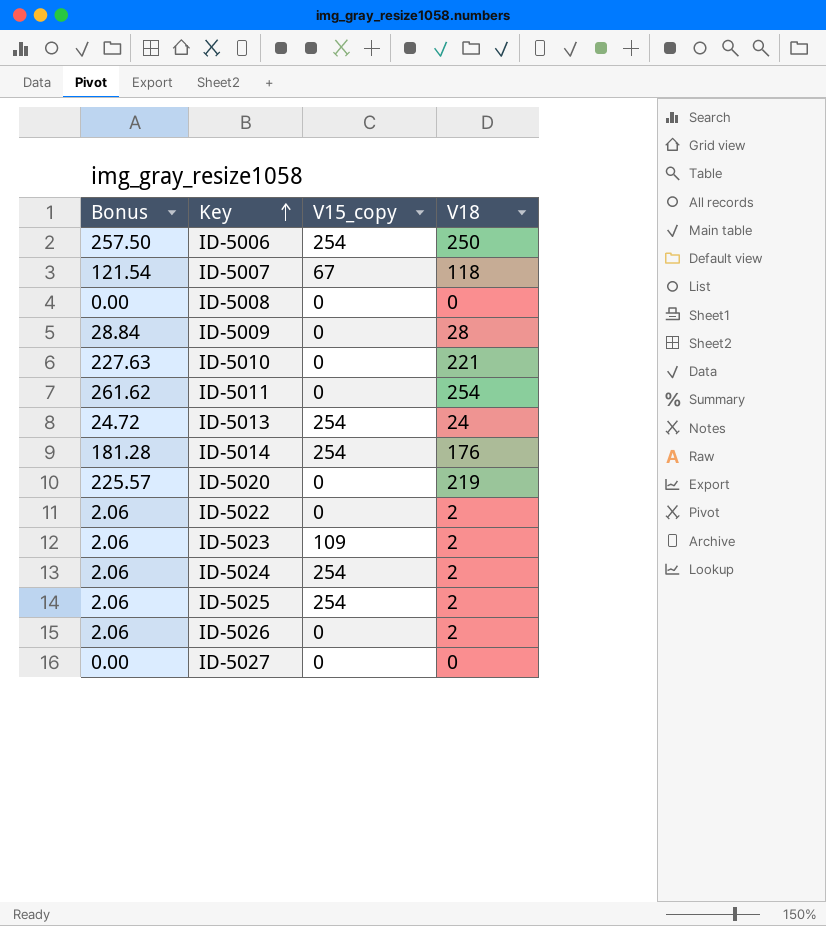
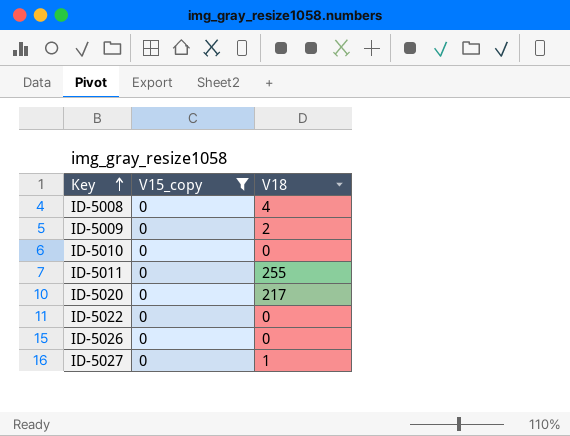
filter: none -> V15_copy = 0
column Bonus | formula: [V18] * 1.03 -> none
ID-5008 | V18: 0 -> 4
ID-5009 | V18: 28 -> 2
ID-5010 | V18: 221 -> 0
ID-5011 | V18: 254 -> 255
ID-5020 | V18: 219 -> 217
ID-5022 | V18: 2 -> 0
ID-5026 | V18: 2 -> 0
ID-5027 | V18: 0 -> 1

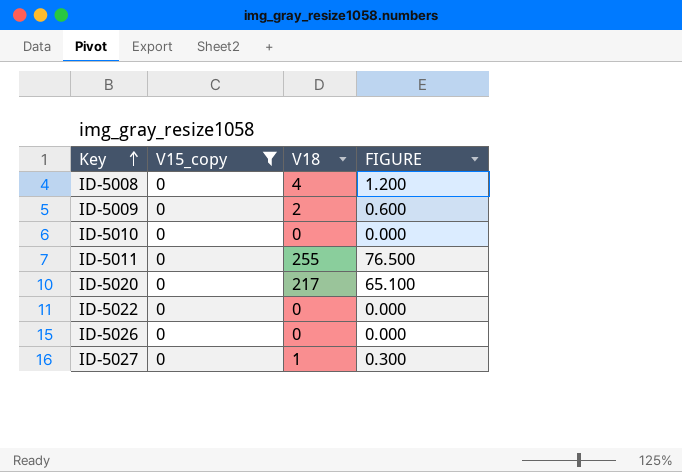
column FIGURE | formula: none -> [V18] * 0.3

